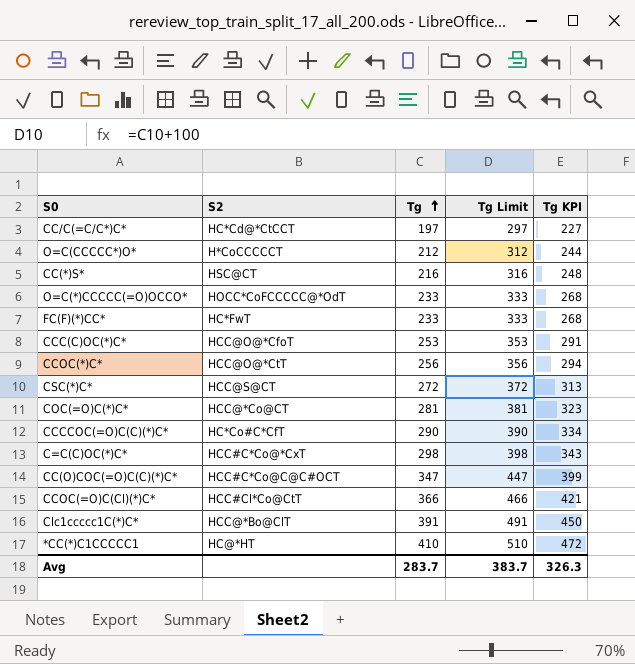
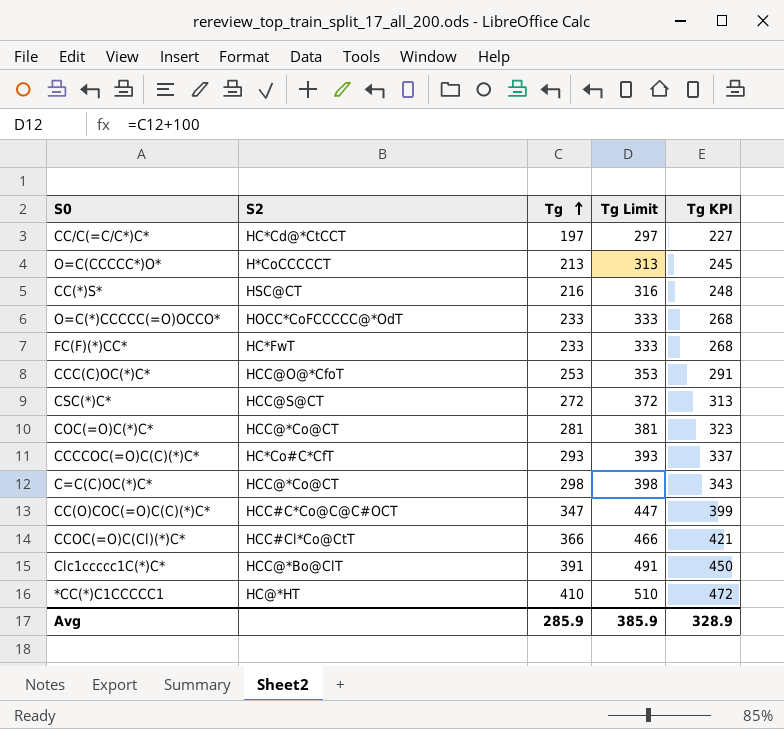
row CCOC(*)C*: HCC@O@*CtT | 256 | 356 | 294 -> none
O=C(CCCCC*)O* | Tg: 212 -> 213
O=C(CCCCC*)O* | Tg Limit: 312 -> 313
O=C(CCCCC*)O* | Tg KPI: 244 -> 245
CCCCOC(=O)C(C)(*)C* | Tg: 290 -> 293
CCCCOC(=O)C(C)(*)C* | Tg Limit: 390 -> 393
CCCCOC(=O)C(C)(*)C* | Tg KPI: 334 -> 337
C=C(C)OC(*)C* | S2: HCC#C*Co@*CxT -> HCC@*Co@CT
Avg | Tg: 283.7 -> 285.9
Avg | Tg Limit: 383.7 -> 385.9
Avg | Tg KPI: 326.3 -> 328.9

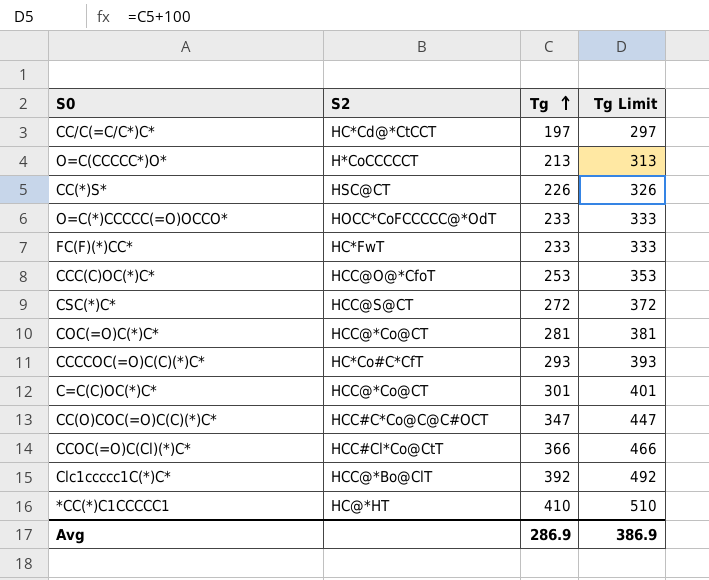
column Tg KPI | formula: [Tg] * 1.15 -> none
CC(*)S* | Tg: 216 -> 226
CC(*)S* | Tg Limit: 316 -> 326
C=C(C)OC(*)C* | Tg: 298 -> 301
C=C(C)OC(*)C* | Tg Limit: 398 -> 401
Clc1ccccc1C(*)C* | Tg: 391 -> 392
Clc1ccccc1C(*)C* | Tg Limit: 491 -> 492
Avg | Tg: 285.9 -> 286.9
Avg | Tg Limit: 385.9 -> 386.9

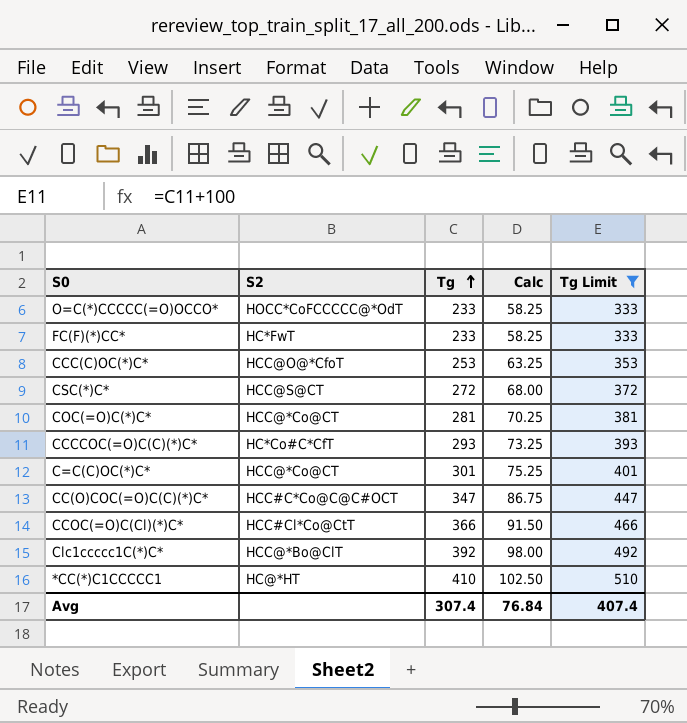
filter: none -> Tg Limit >= 333
column Calc | formula: none -> [Tg] * 0.25
Avg | Tg: 286.9 -> 307.4
Avg | Tg Limit: 386.9 -> 407.4

